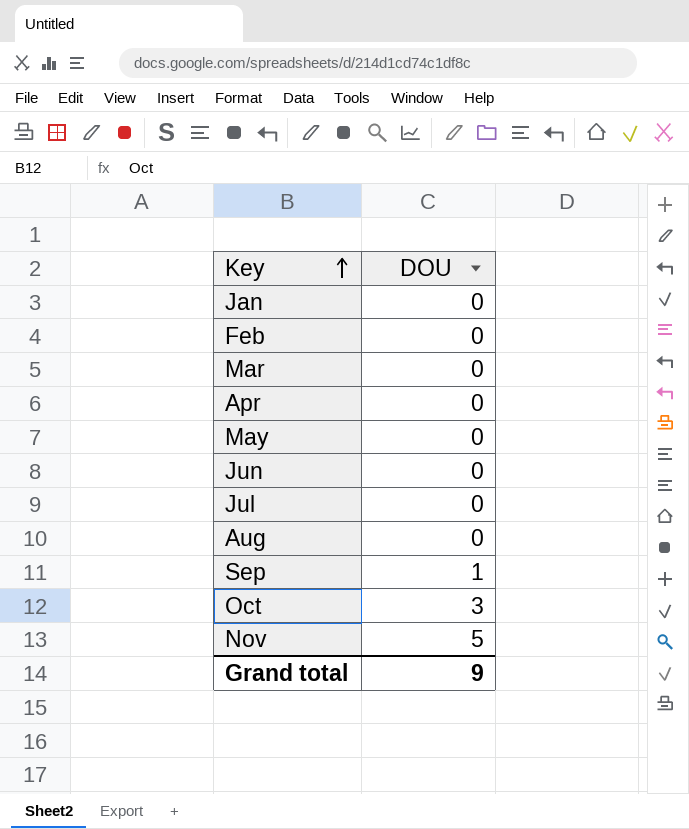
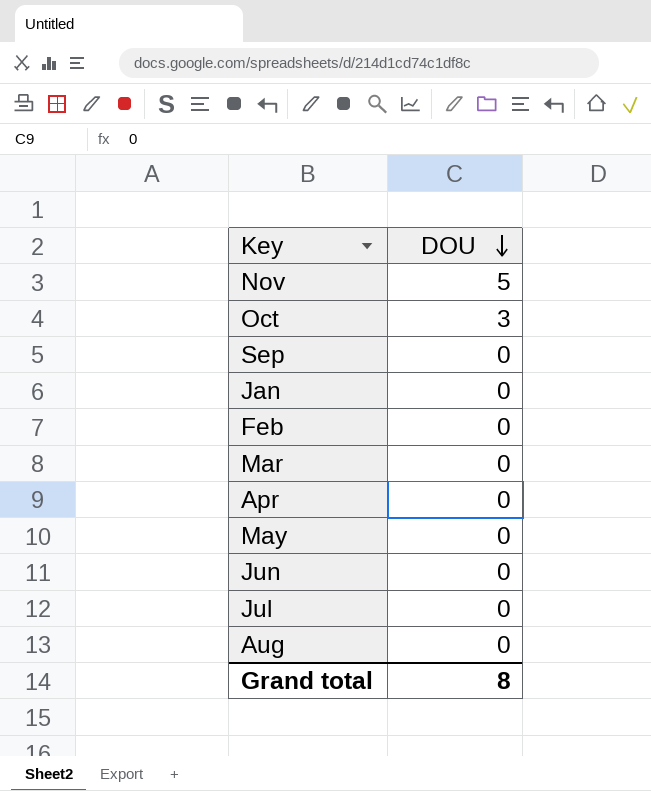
row order: Key ascending -> DOU descending
Sep | DOU: 1 -> 0
Grand total | DOU: 9 -> 8

